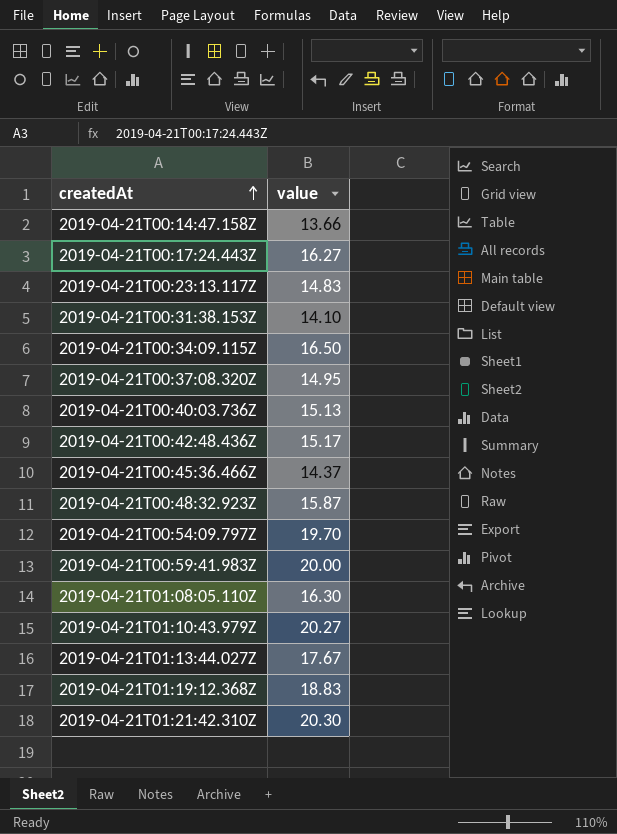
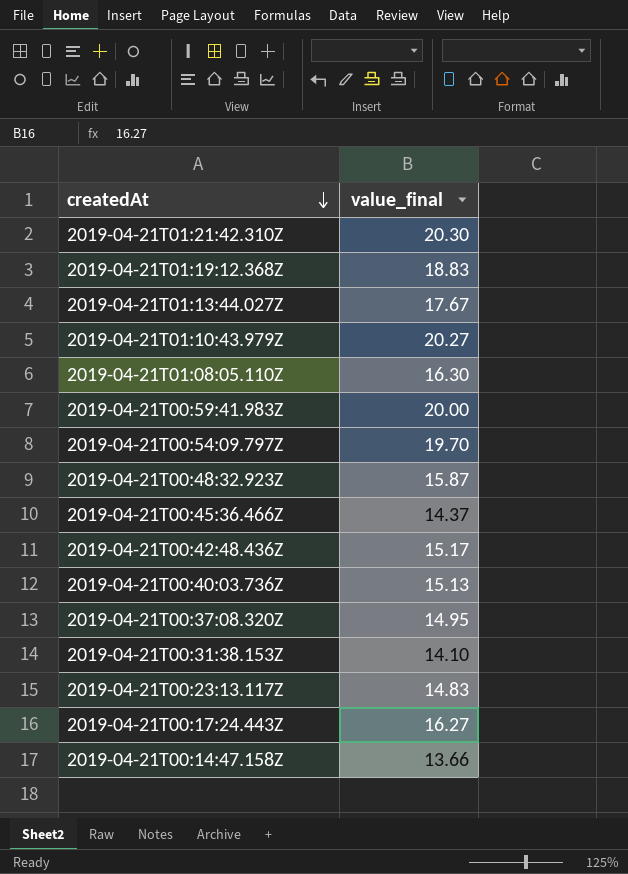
row order: createdAt ascending -> createdAt descending
column name: value -> value_final
row 2019-04-21T00:34:09.115Z: 16.50 -> none

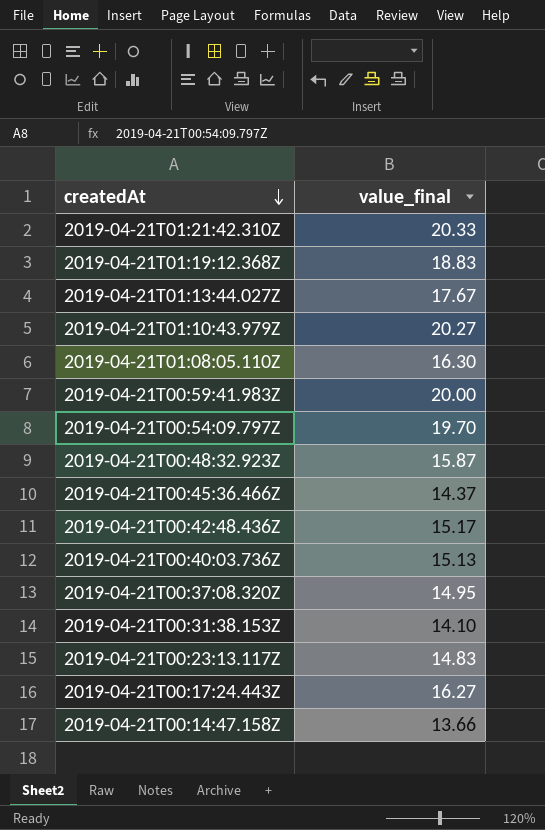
2019-04-21T01:21:42.310Z | value_final: 20.30 -> 20.33

